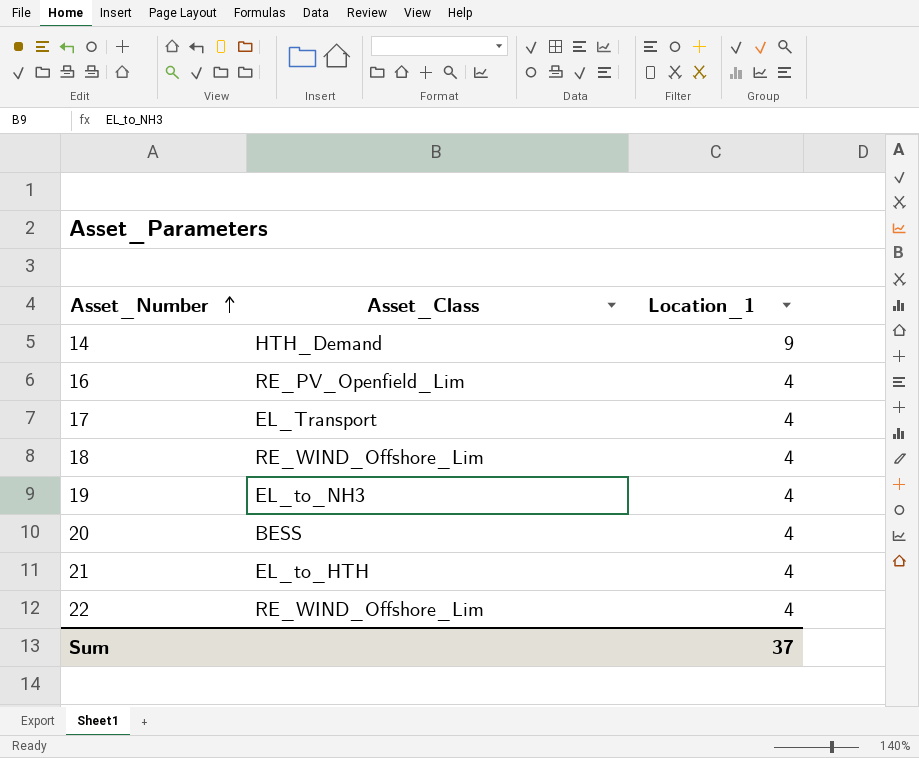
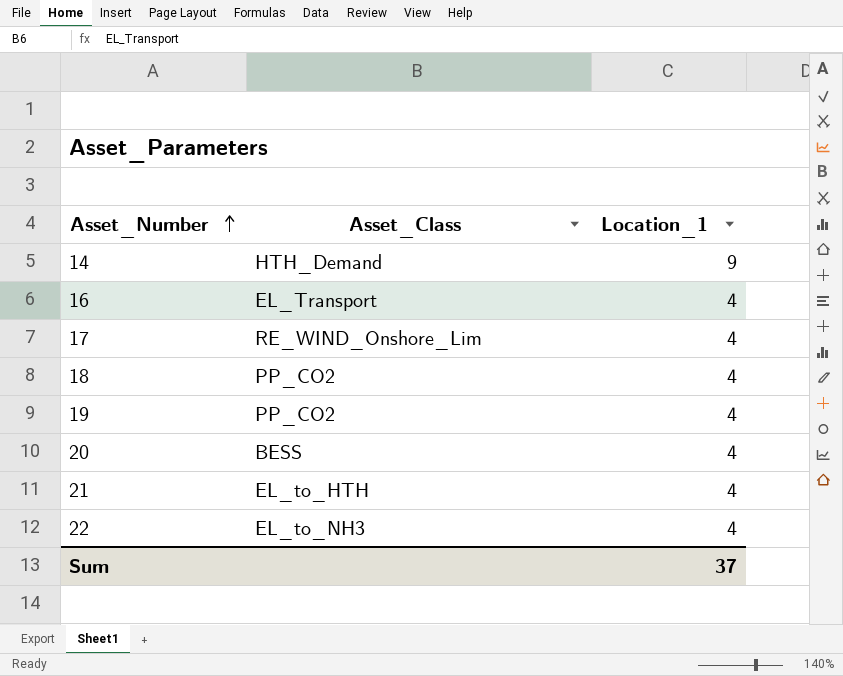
16 | Asset_Class: RE_PV_Openfield_Lim -> EL_Transport
17 | Asset_Class: EL_Transport -> RE_WIND_Onshore_Lim
18 | Asset_Class: RE_WIND_Offshore_Lim -> PP_CO2
19 | Asset_Class: EL_to_NH3 -> PP_CO2
22 | Asset_Class: RE_WIND_Offshore_Lim -> EL_to_NH3

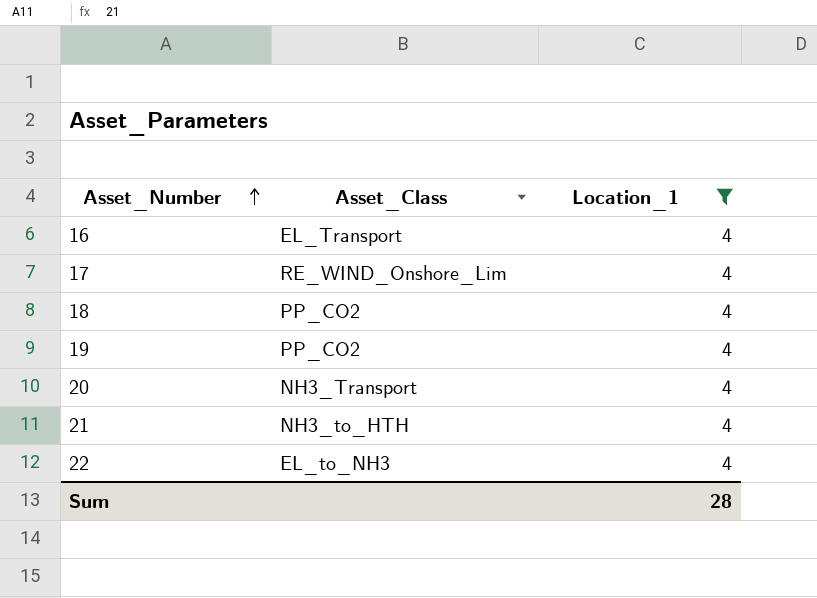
filter: none -> Location_1 = 4
20 | Asset_Class: BESS -> NH3_Transport
21 | Asset_Class: EL_to_HTH -> NH3_to_HTH
Sum | Location_1: 37 -> 28

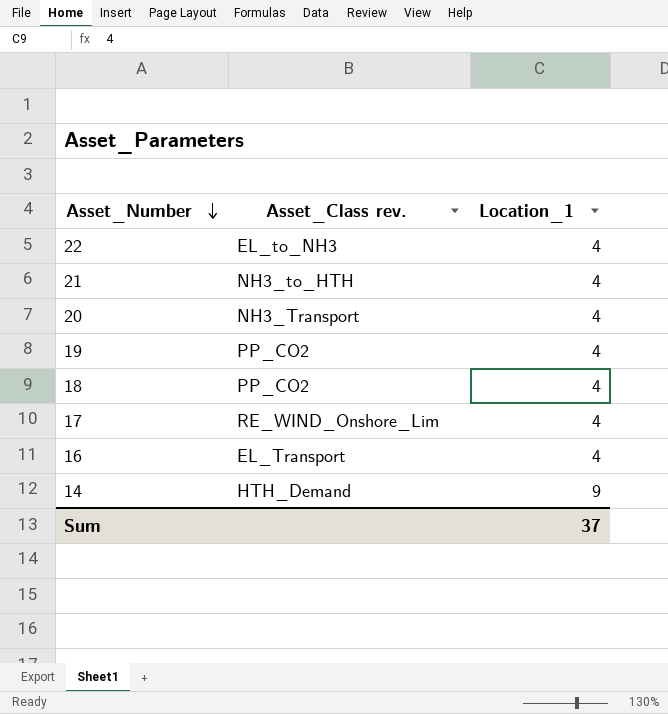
filter: Location_1 = 4 -> none
row order: Asset_Number ascending -> Asset_Number descending
column name: Asset_Class -> Asset_Class rev.
Sum | Location_1: 28 -> 37

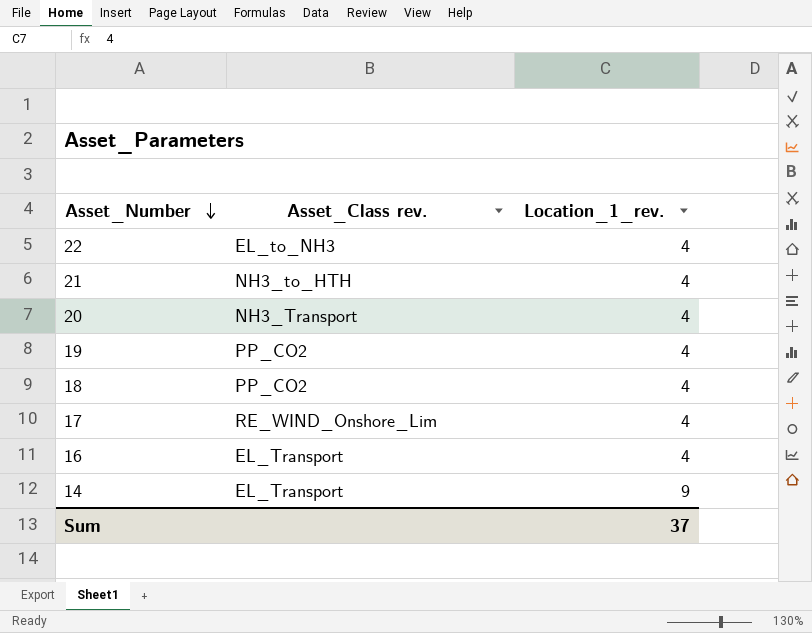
column name: Location_1 -> Location_1_rev.
14 | Asset_Class rev.: HTH_Demand -> EL_Transport

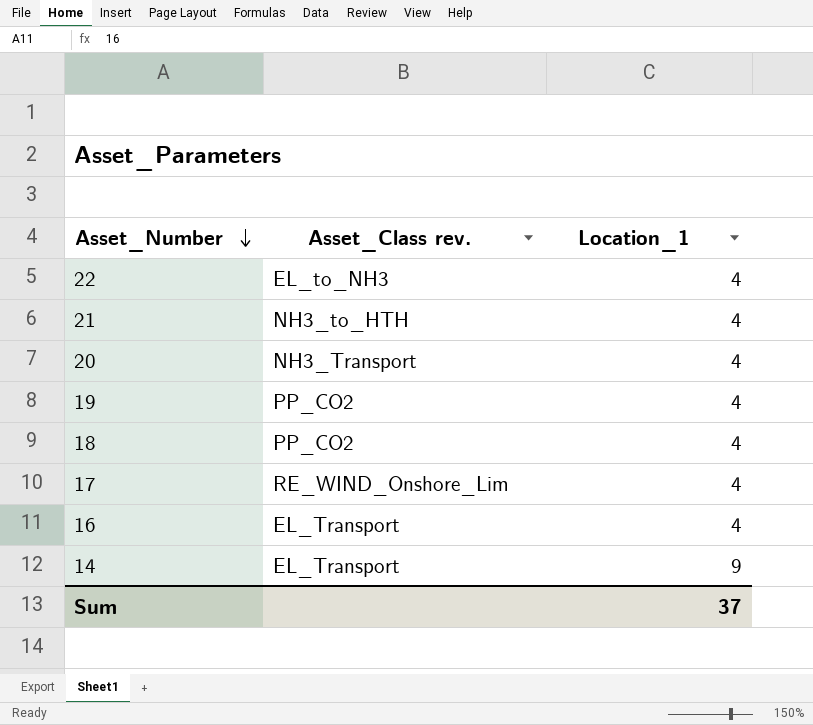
column name: Location_1_rev. -> Location_1

